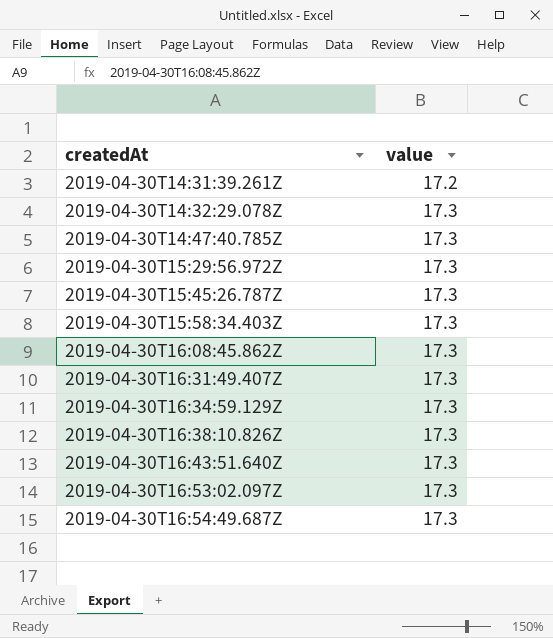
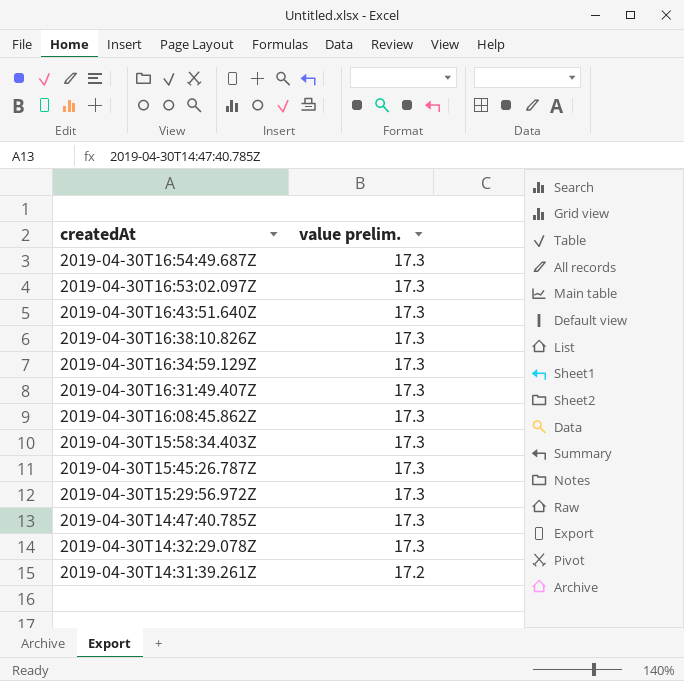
row order: createdAt ascending -> createdAt descending
column name: value -> value prelim.

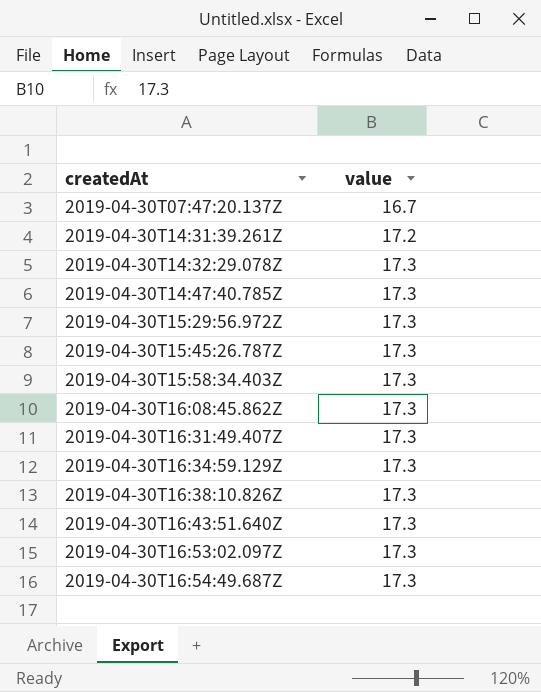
row order: createdAt descending -> createdAt ascending
column name: value prelim. -> value
row 2019-04-30T07:47:20.137Z: none -> 16.7

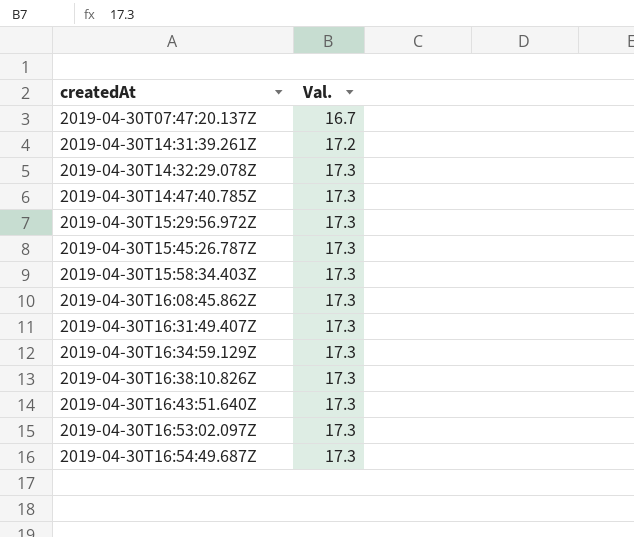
column name: value -> Val.

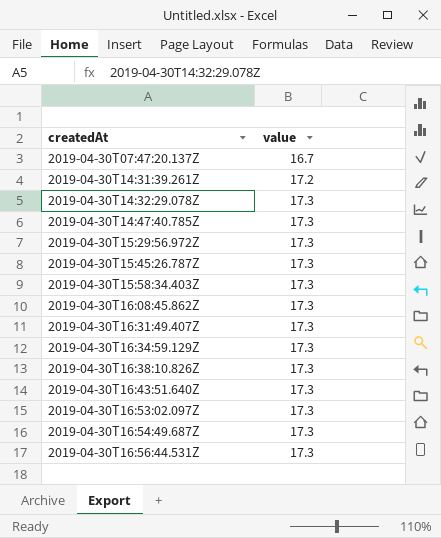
column name: Val. -> value
row 2019-04-30T16:56:44.531Z: none -> 17.3

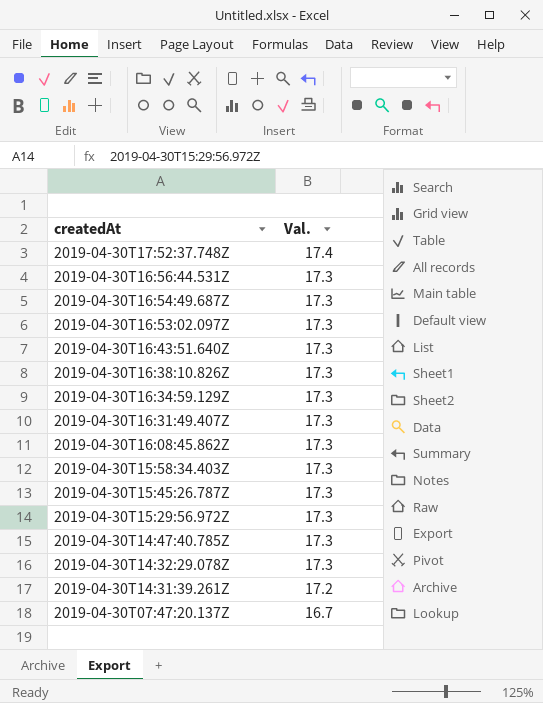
row order: createdAt ascending -> createdAt descending
column name: value -> Val.
row 2019-04-30T17:52:37.748Z: none -> 17.4

